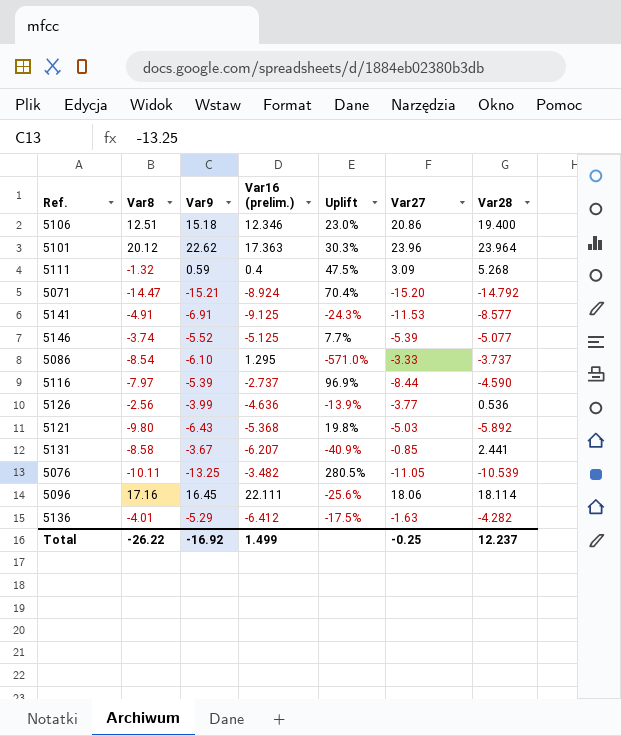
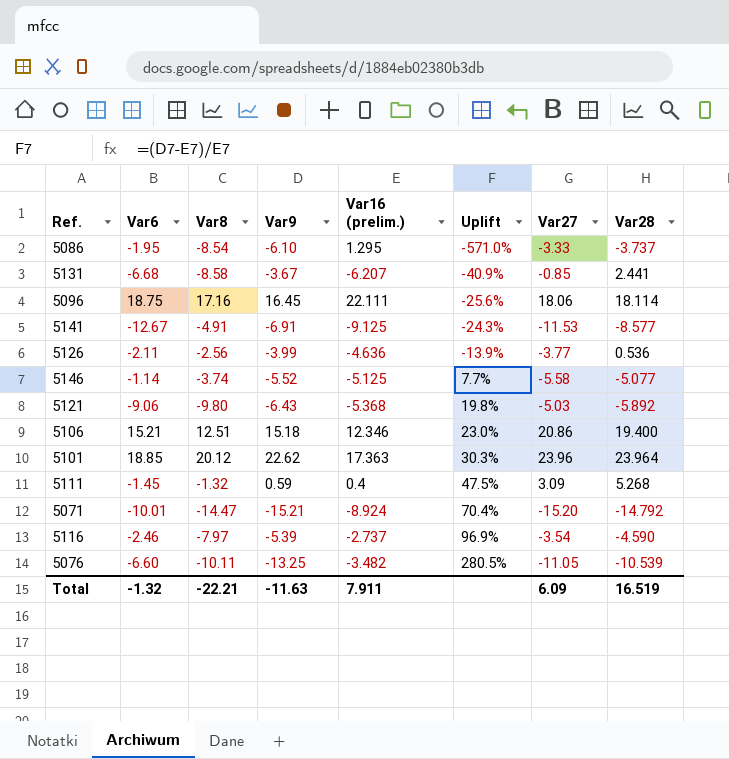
row order: none -> Uplift ascending
column Var6 | position: none -> 2
row 5136: -4.01 | -5.29 | -6.412 | -17.5% | -1.63 | -4.282 -> none
5146 | Var27: -5.39 -> -5.58
5116 | Var27: -8.44 -> -3.54
Total | Var8: -26.22 -> -22.21
Total | Var9: -16.92 -> -11.63
Total | Var16 (prelim.): 1.499 -> 7.911
Total | Var27: -0.25 -> 6.09
Total | Var28: 12.237 -> 16.519

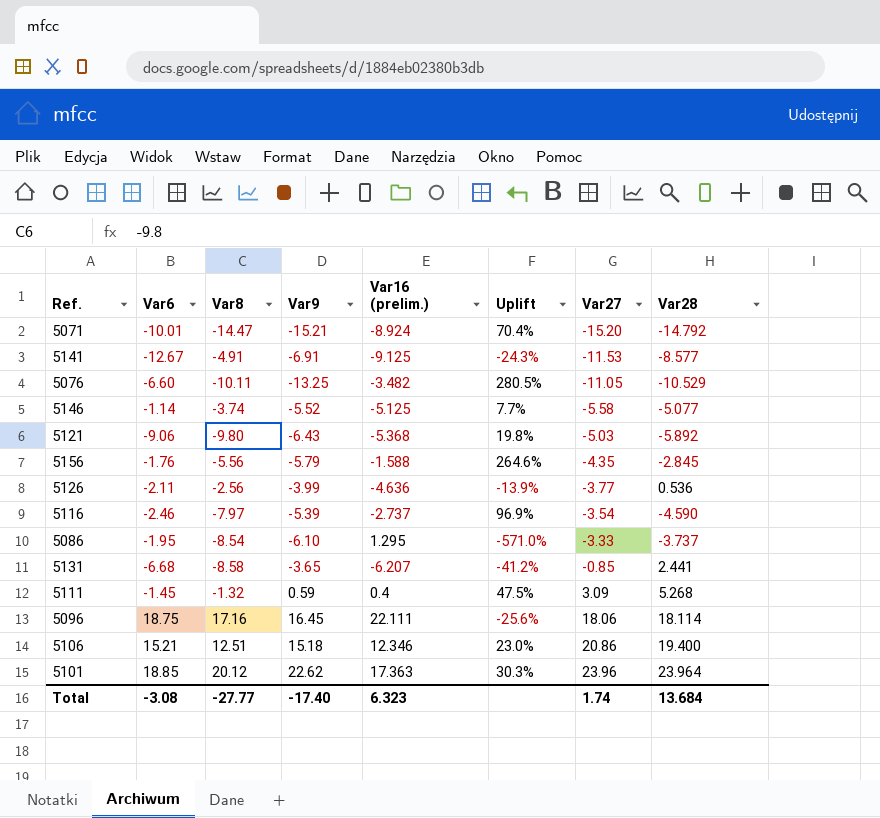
row order: Uplift ascending -> Var27 ascending
5076 | Var28: -10.539 -> -10.529
row 5156: none -> -1.76 | -5.56 | -5.79 | -1.588 | 264.6% | -4.35 | -2.845
5131 | Var9: -3.67 -> -3.65
5131 | Uplift: -40.9% -> -41.2%
Total | Var6: -1.32 -> -3.08
Total | Var8: -22.21 -> -27.77
Total | Var9: -11.63 -> -17.40
Total | Var16 (prelim.): 7.911 -> 6.323
Total | Var27: 6.09 -> 1.74
Total | Var28: 16.519 -> 13.684

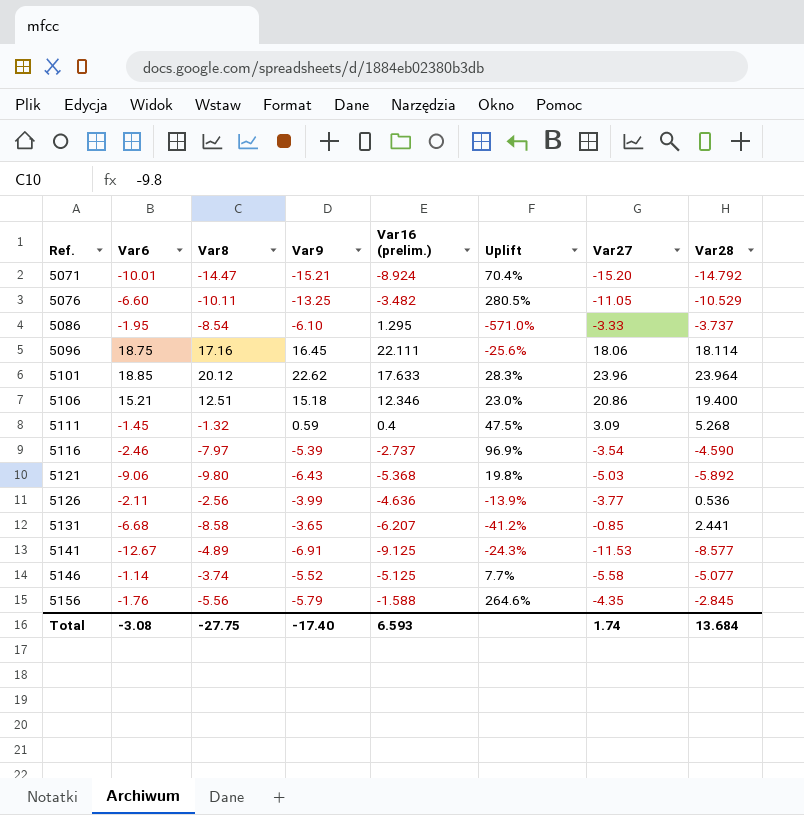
row order: Var27 ascending -> Ref. ascending
5101 | Var16 (prelim.): 17.363 -> 17.633
5101 | Uplift: 30.3% -> 28.3%
5141 | Var8: -4.91 -> -4.89
Total | Var8: -27.77 -> -27.75
Total | Var16 (prelim.): 6.323 -> 6.593

